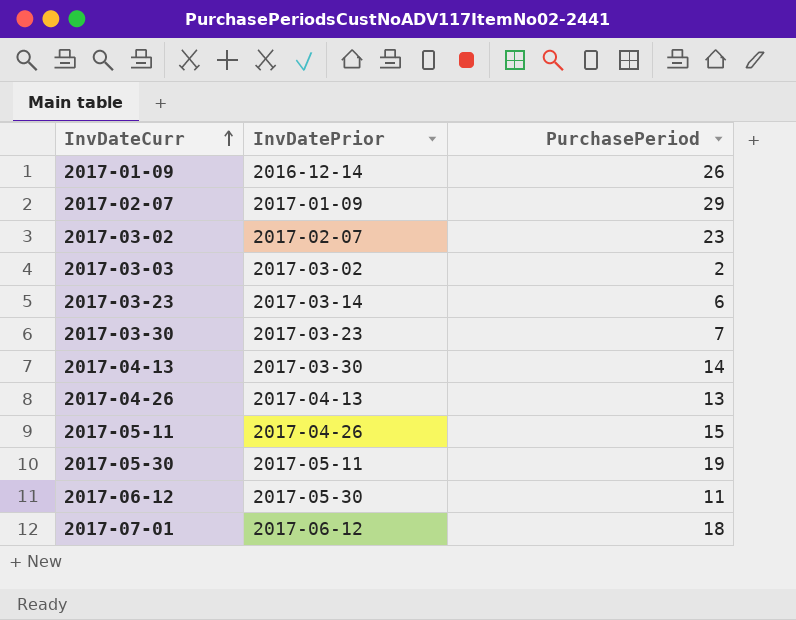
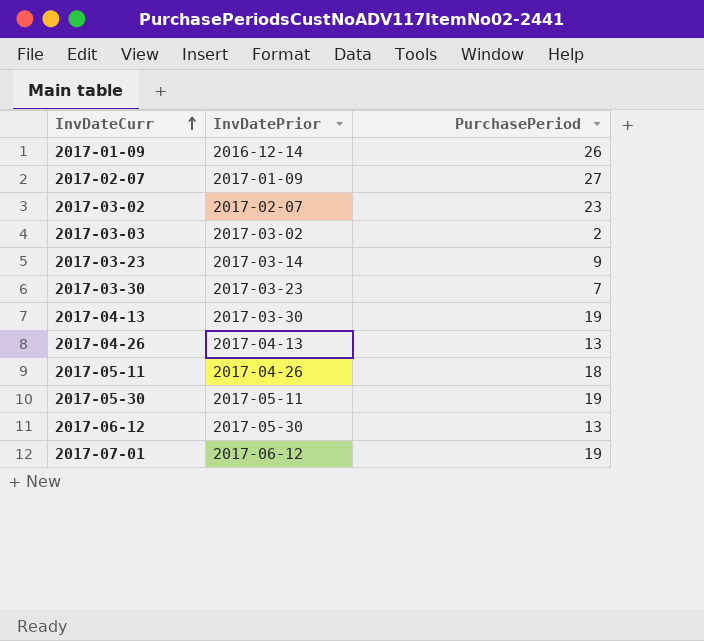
2017-02-07 | PurchasePeriod: 29 -> 27
2017-03-23 | PurchasePeriod: 6 -> 9
2017-04-13 | PurchasePeriod: 14 -> 19
2017-05-11 | PurchasePeriod: 15 -> 18
2017-06-12 | PurchasePeriod: 11 -> 13
2017-07-01 | PurchasePeriod: 18 -> 19

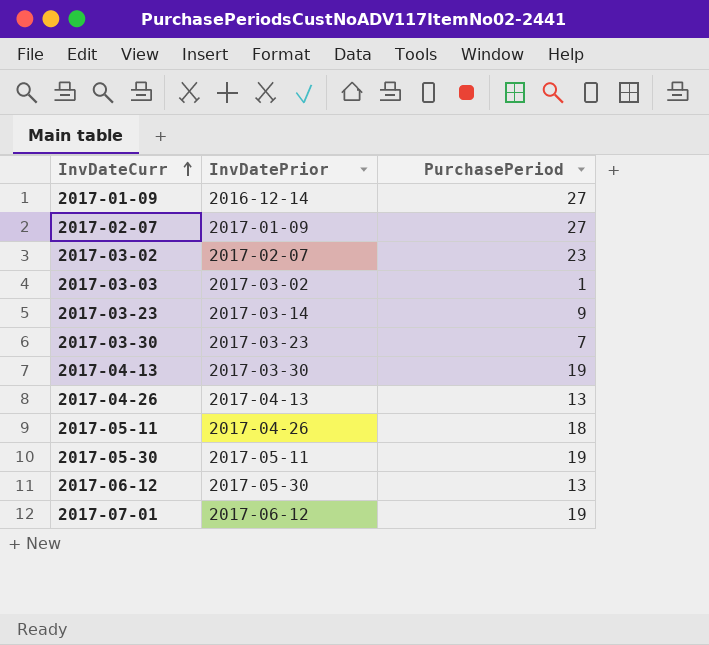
2017-01-09 | PurchasePeriod: 26 -> 27
2017-03-03 | PurchasePeriod: 2 -> 1

